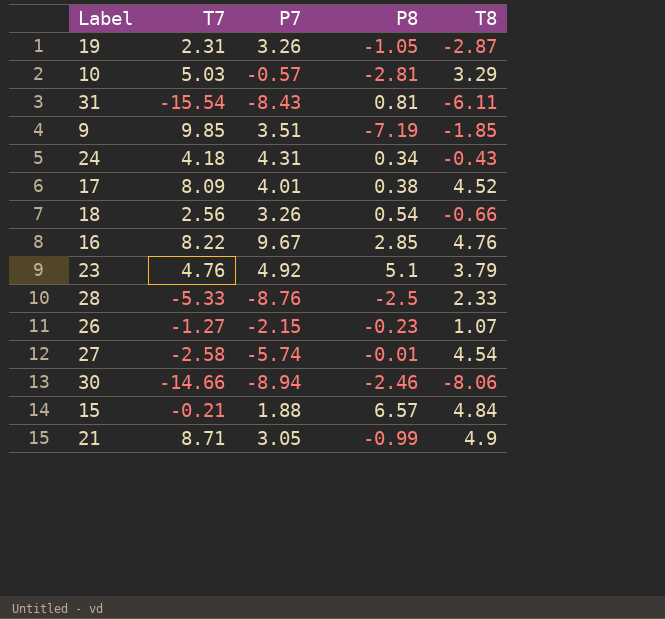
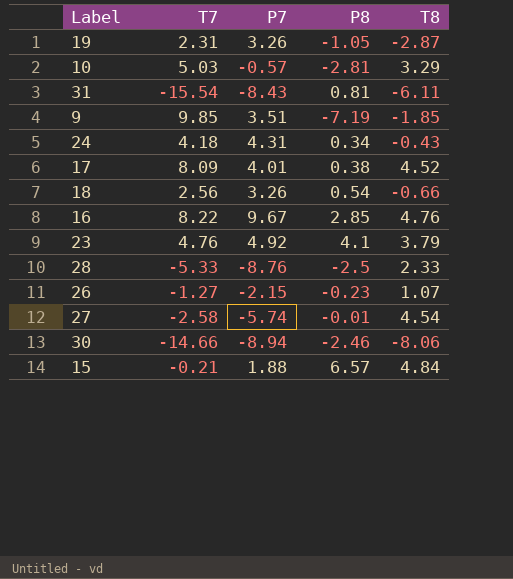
row 21: 8.71 | 3.05 | -0.99 | 4.9 -> none
23 | P8: 5.1 -> 4.1

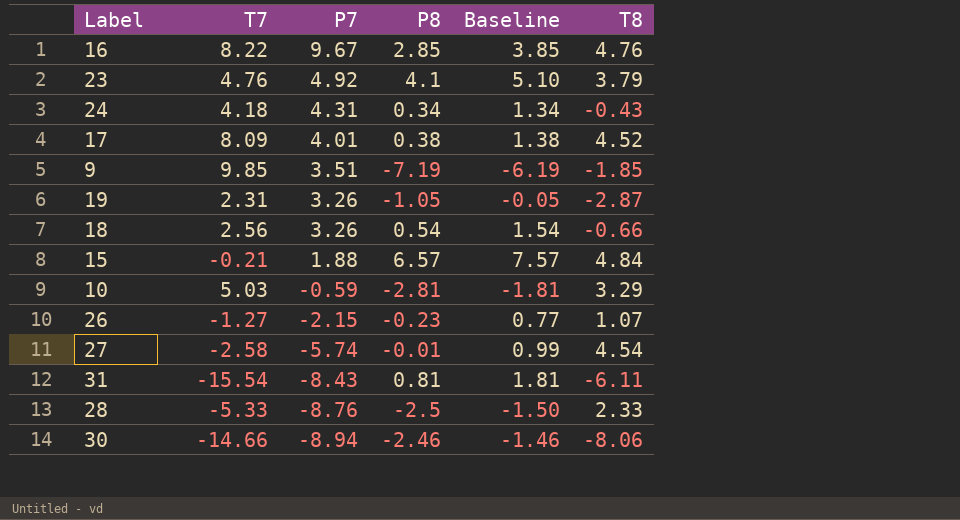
row order: none -> P7 descending
column Baseline | formula: none -> [P8] + 1
10 | P7: -0.57 -> -0.59

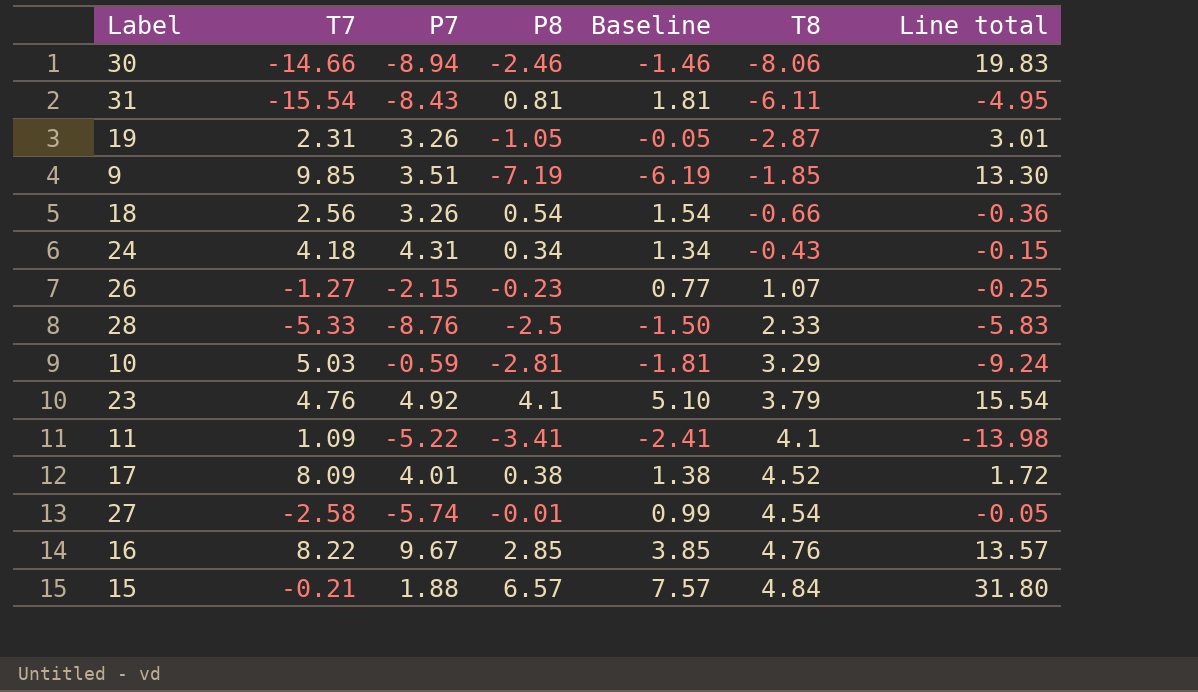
row order: P7 descending -> T8 ascending
column Line total | formula: none -> [P8] * [T8]
row 11: none -> 1.09 | -5.22 | -3.41 | -2.41 | 4.1 | -13.98

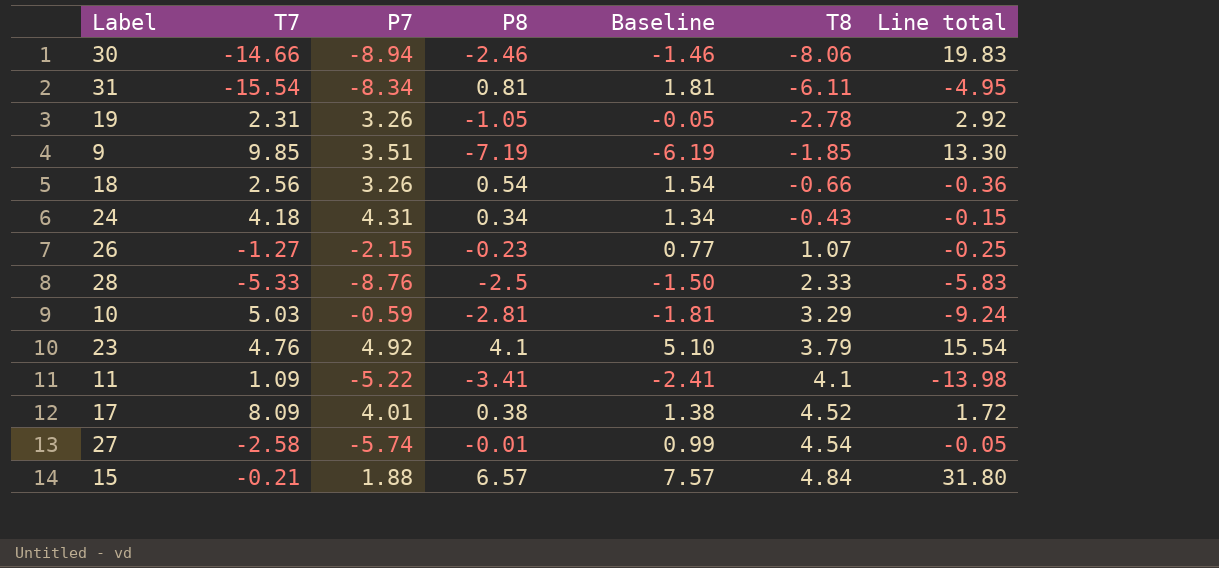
row 16: 8.22 | 9.67 | 2.85 | 3.85 | 4.76 | 13.57 -> none
31 | P7: -8.43 -> -8.34
19 | T8: -2.87 -> -2.78
19 | Line total: 3.01 -> 2.92

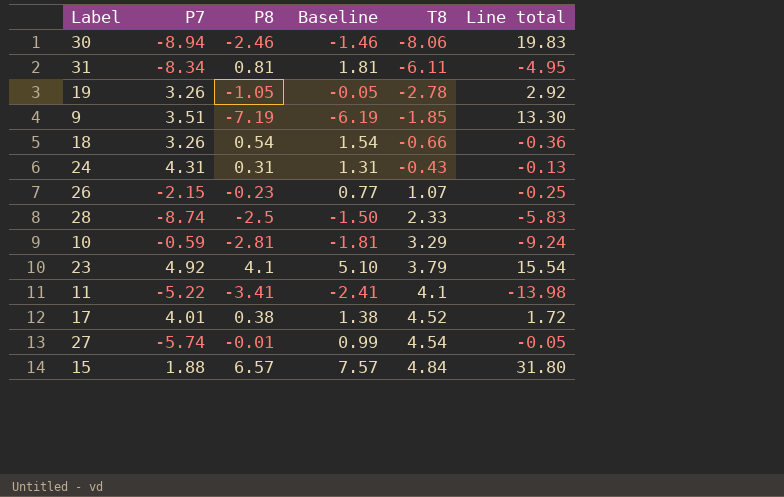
column T7 | position: 2 -> none
24 | P8: 0.34 -> 0.31
24 | Baseline: 1.34 -> 1.31
24 | Line total: -0.15 -> -0.13
28 | P7: -8.76 -> -8.74

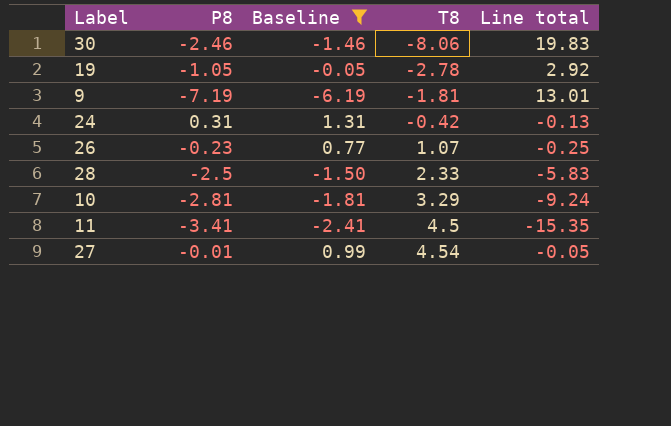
filter: none -> Baseline <= 1.31
column P7 | position: 2 -> none
9 | T8: -1.85 -> -1.81
9 | Line total: 13.30 -> 13.01
24 | T8: -0.43 -> -0.42
11 | T8: 4.1 -> 4.5
11 | Line total: -13.98 -> -15.35

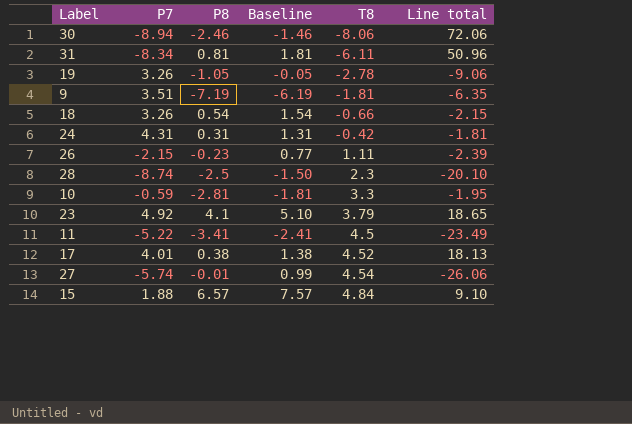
filter: Baseline <= 1.31 -> none
column P7 | position: none -> 2
column Line total | formula: [P8] * [T8] -> [P7] * [T8]
26 | T8: 1.07 -> 1.11
28 | T8: 2.33 -> 2.3
10 | T8: 3.29 -> 3.3

